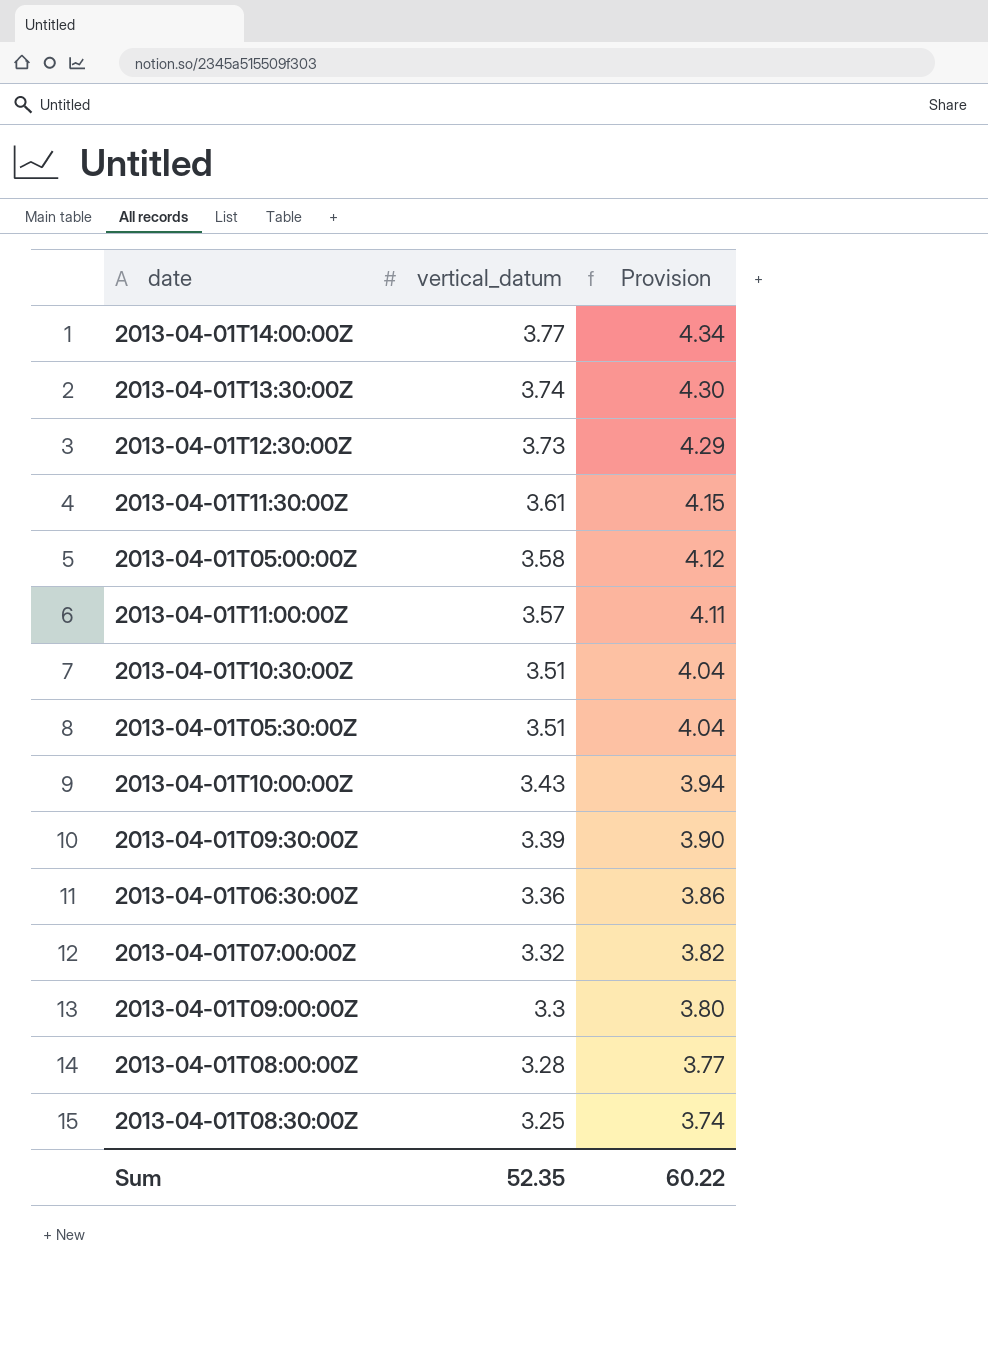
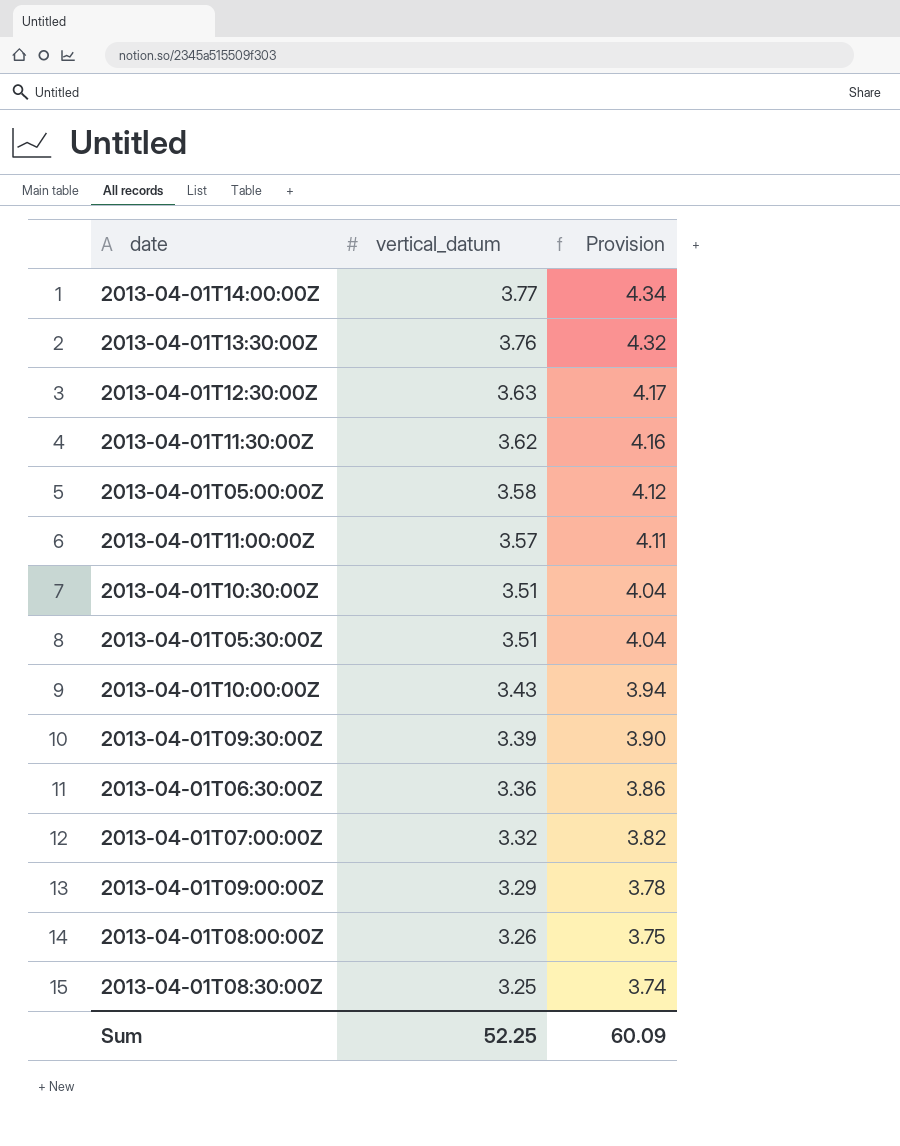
2013-04-01T13:30:00Z | vertical_datum: 3.74 -> 3.76
2013-04-01T13:30:00Z | Provision: 4.30 -> 4.32
2013-04-01T12:30:00Z | vertical_datum: 3.73 -> 3.63
2013-04-01T12:30:00Z | Provision: 4.29 -> 4.17
2013-04-01T11:30:00Z | vertical_datum: 3.61 -> 3.62
2013-04-01T11:30:00Z | Provision: 4.15 -> 4.16
2013-04-01T09:00:00Z | vertical_datum: 3.3 -> 3.29
2013-04-01T09:00:00Z | Provision: 3.80 -> 3.78
2013-04-01T08:00:00Z | vertical_datum: 3.28 -> 3.26
2013-04-01T08:00:00Z | Provision: 3.77 -> 3.75
Sum | vertical_datum: 52.35 -> 52.25
Sum | Provision: 60.22 -> 60.09

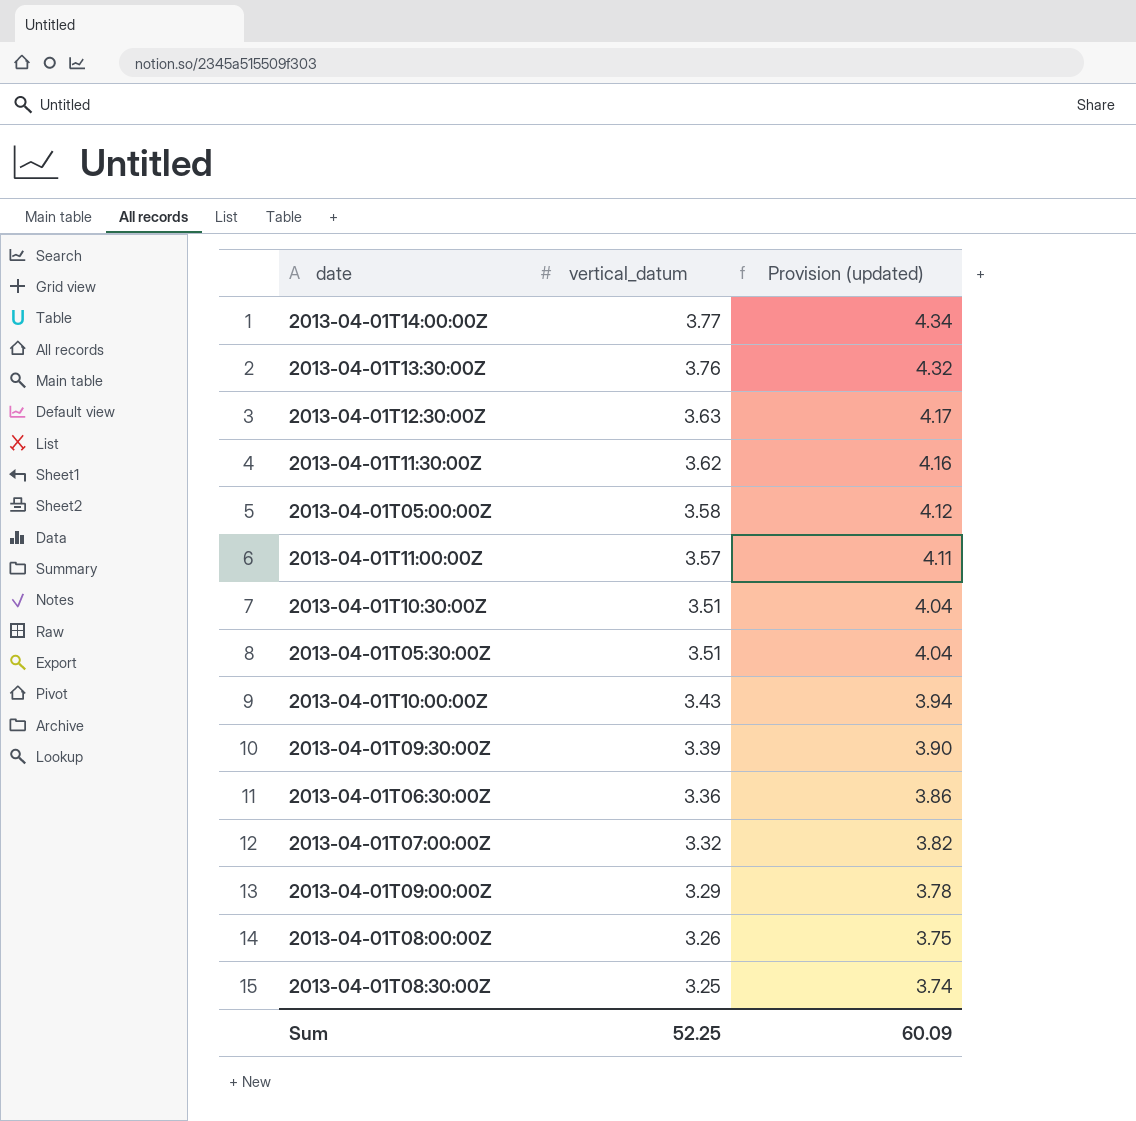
column name: Provision -> Provision (updated)

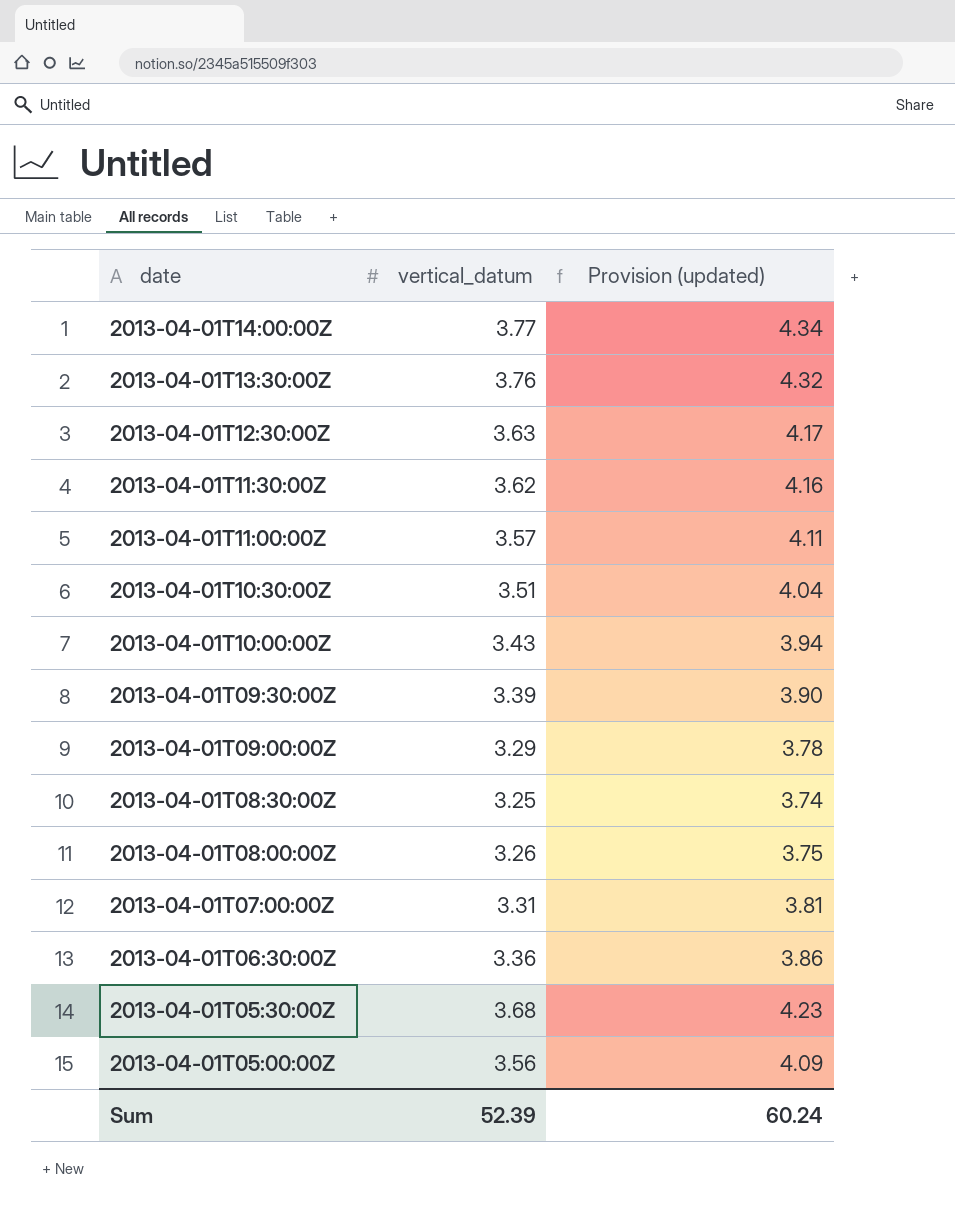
row order: vertical_datum descending -> date descending
2013-04-01T07:00:00Z | vertical_datum: 3.32 -> 3.31
2013-04-01T07:00:00Z | Provision (updated): 3.82 -> 3.81
2013-04-01T05:30:00Z | vertical_datum: 3.51 -> 3.68
2013-04-01T05:30:00Z | Provision (updated): 4.04 -> 4.23
2013-04-01T05:00:00Z | vertical_datum: 3.58 -> 3.56
2013-04-01T05:00:00Z | Provision (updated): 4.12 -> 4.09
Sum | vertical_datum: 52.25 -> 52.39
Sum | Provision (updated): 60.09 -> 60.24

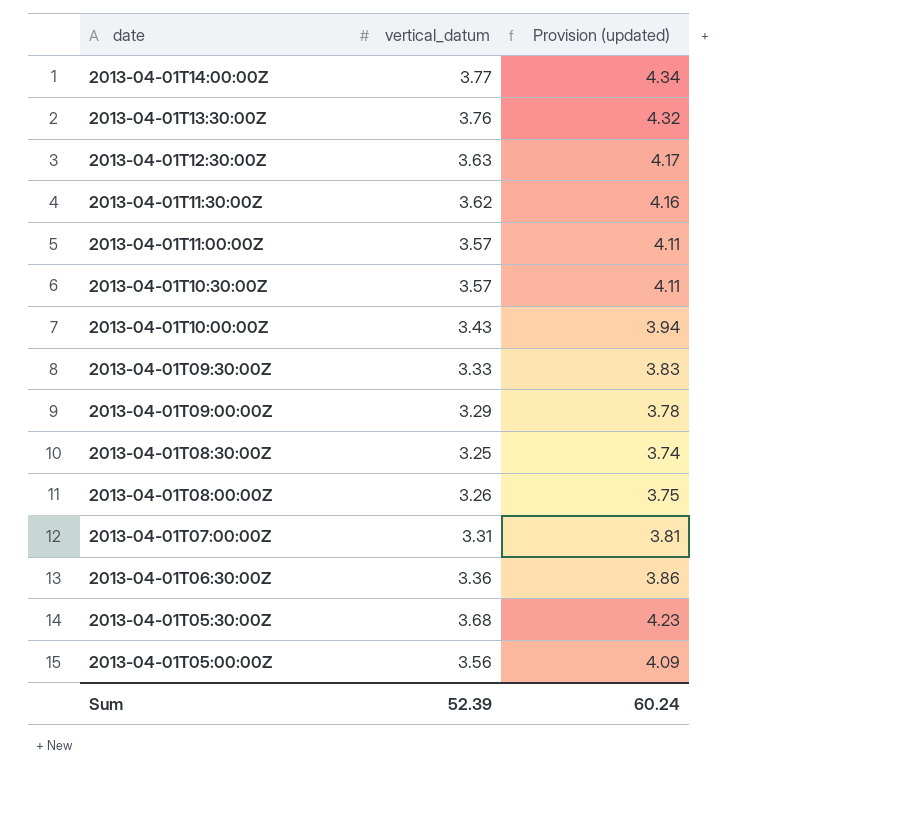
2013-04-01T10:30:00Z | vertical_datum: 3.51 -> 3.57
2013-04-01T10:30:00Z | Provision (updated): 4.04 -> 4.11
2013-04-01T09:30:00Z | vertical_datum: 3.39 -> 3.33
2013-04-01T09:30:00Z | Provision (updated): 3.90 -> 3.83

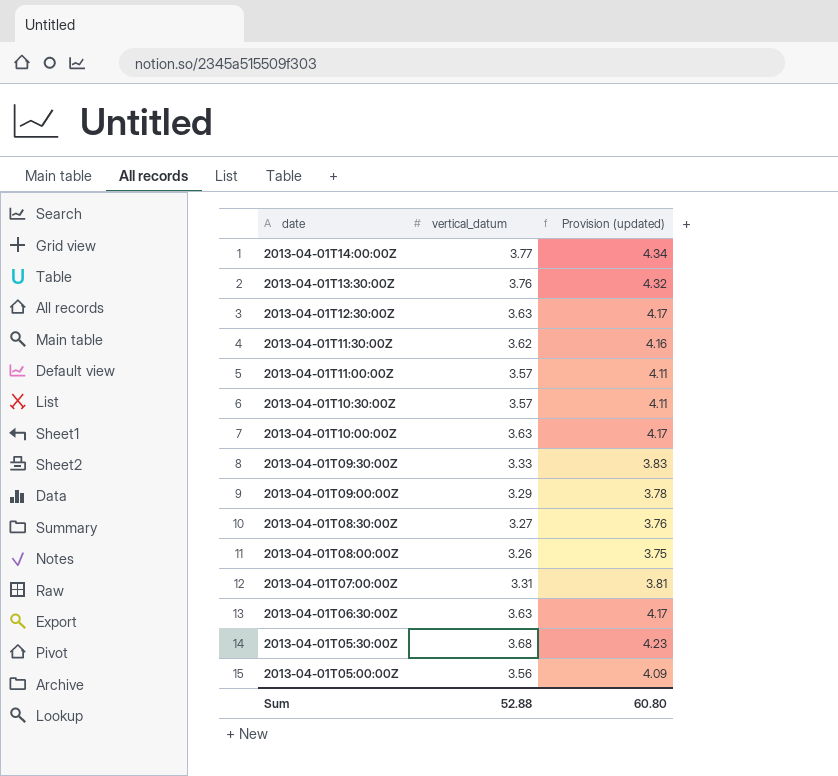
2013-04-01T10:00:00Z | vertical_datum: 3.43 -> 3.63
2013-04-01T10:00:00Z | Provision (updated): 3.94 -> 4.17
2013-04-01T08:30:00Z | vertical_datum: 3.25 -> 3.27
2013-04-01T08:30:00Z | Provision (updated): 3.74 -> 3.76
2013-04-01T06:30:00Z | vertical_datum: 3.36 -> 3.63
2013-04-01T06:30:00Z | Provision (updated): 3.86 -> 4.17
Sum | vertical_datum: 52.39 -> 52.88
Sum | Provision (updated): 60.24 -> 60.80

